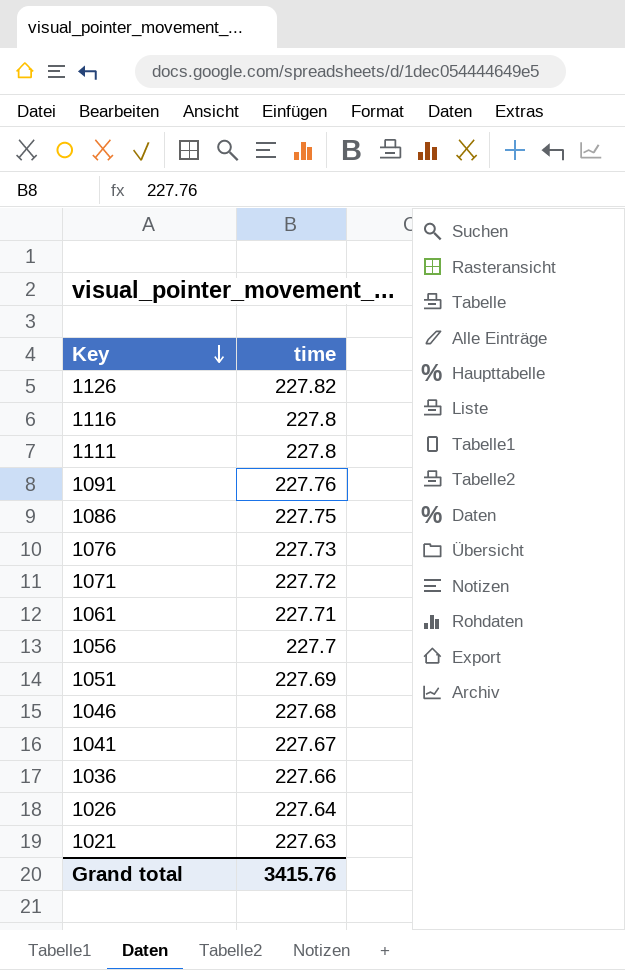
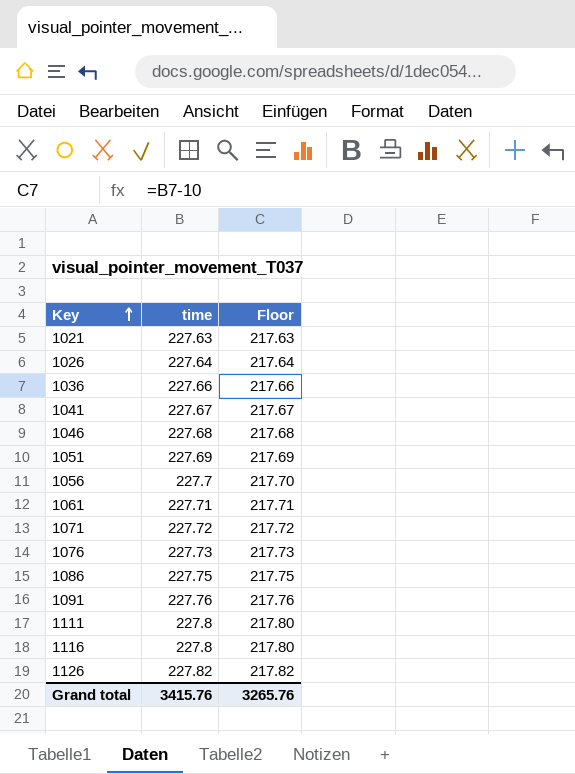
row order: Key descending -> Key ascending
column Floor | formula: none -> [time] - 10

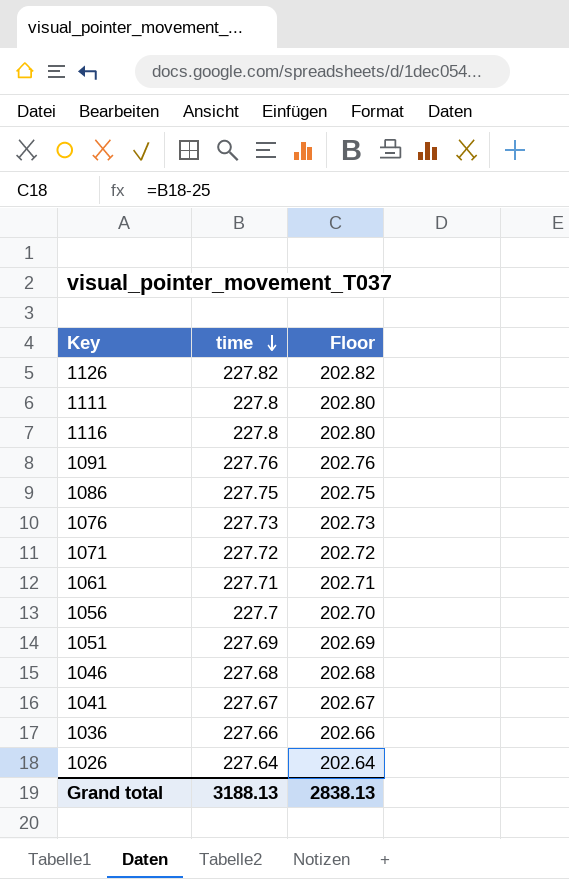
row order: Key ascending -> time descending
column Floor | formula: [time] - 10 -> [time] - 25
row 1021: 227.63 | 217.63 -> none
Grand total | time: 3415.76 -> 3188.13
Grand total | Floor: 3265.76 -> 2838.13

